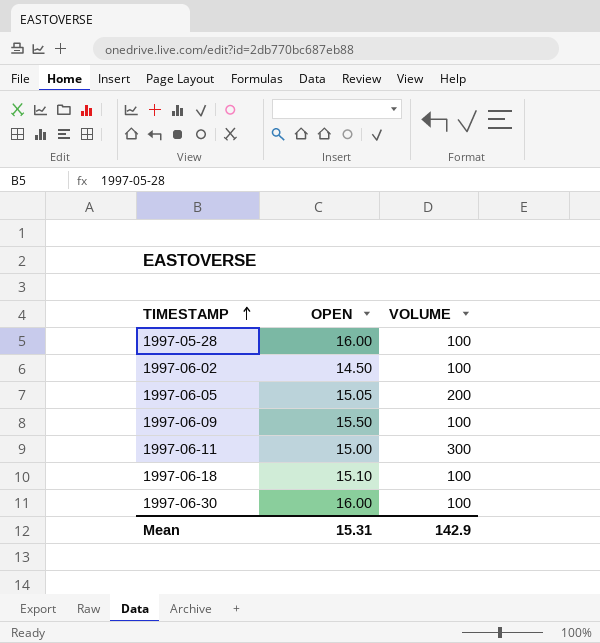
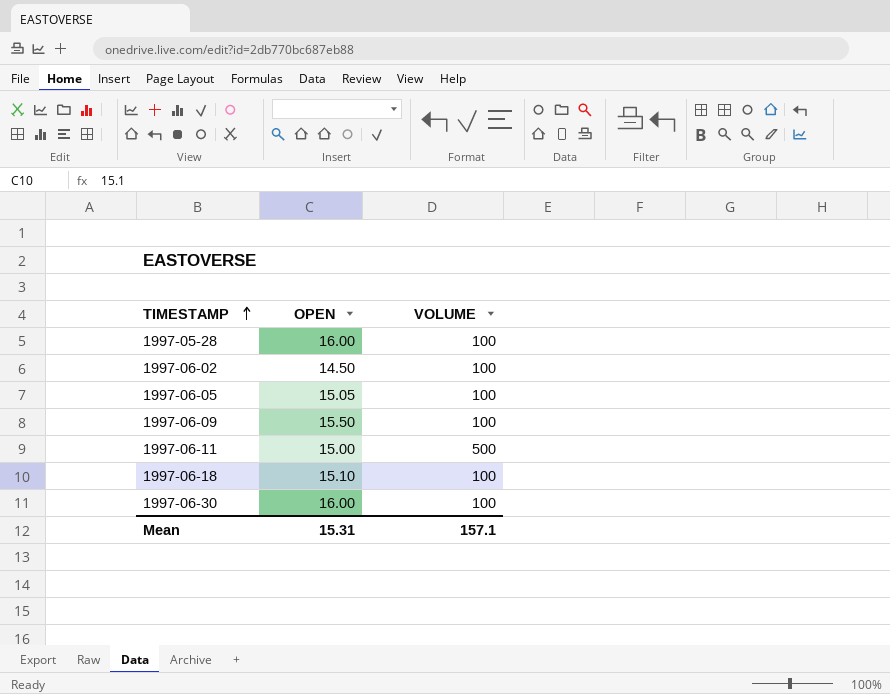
1997-06-05 | VOLUME: 200 -> 100
1997-06-11 | VOLUME: 300 -> 500
Mean | VOLUME: 142.9 -> 157.1

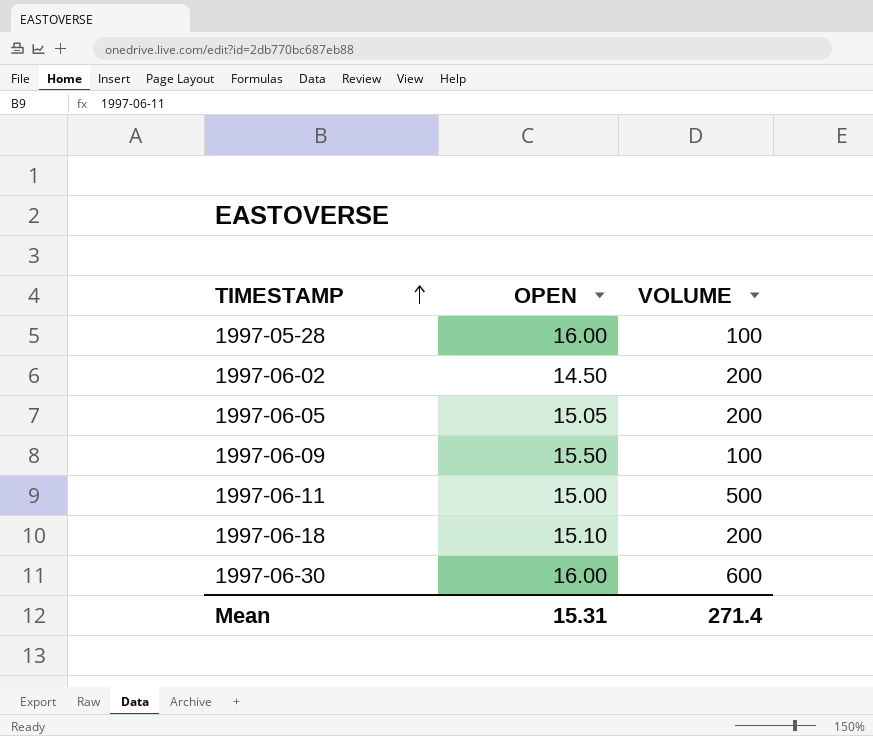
1997-06-02 | VOLUME: 100 -> 200
1997-06-05 | VOLUME: 100 -> 200
1997-06-18 | VOLUME: 100 -> 200
1997-06-30 | VOLUME: 100 -> 600
Mean | VOLUME: 157.1 -> 271.4

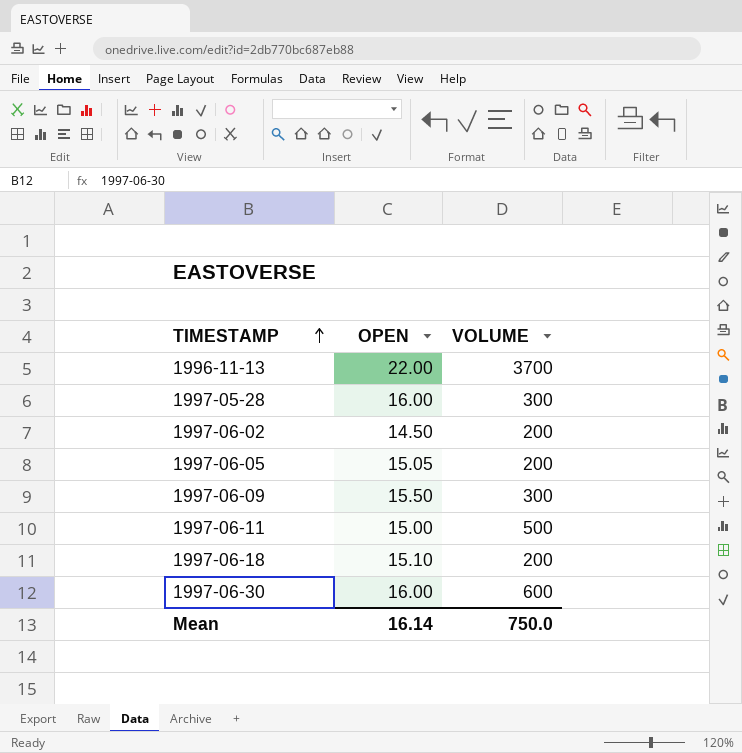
row 1996-11-13: none -> 22.00 | 3700
1997-05-28 | VOLUME: 100 -> 300
1997-06-09 | VOLUME: 100 -> 300
Mean | OPEN: 15.31 -> 16.14
Mean | VOLUME: 271.4 -> 750.0

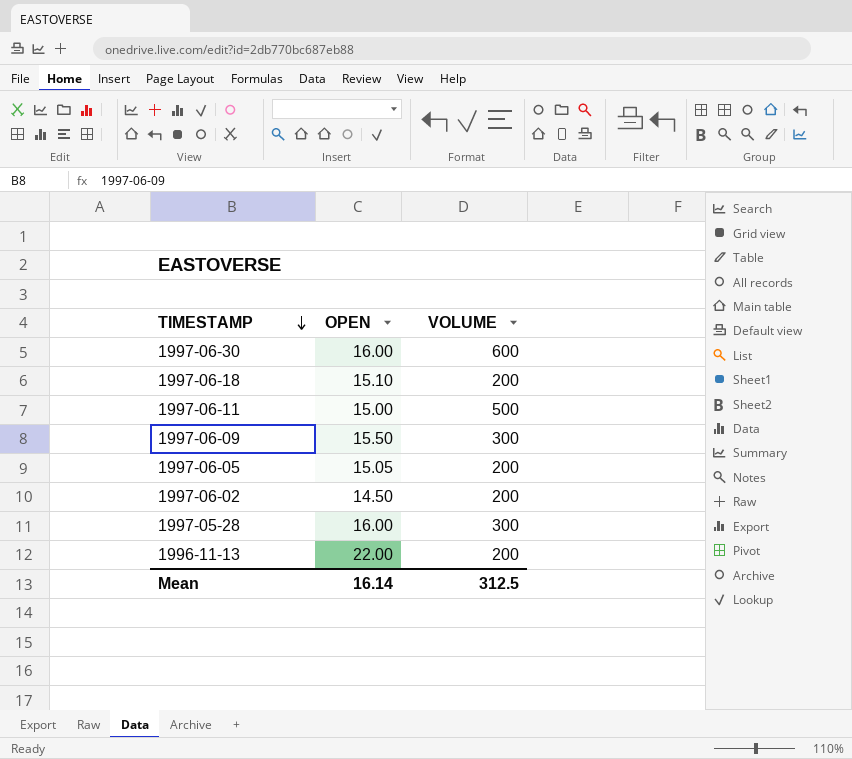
row order: TIMESTAMP ascending -> TIMESTAMP descending
1996-11-13 | VOLUME: 3700 -> 200
Mean | VOLUME: 750.0 -> 312.5

